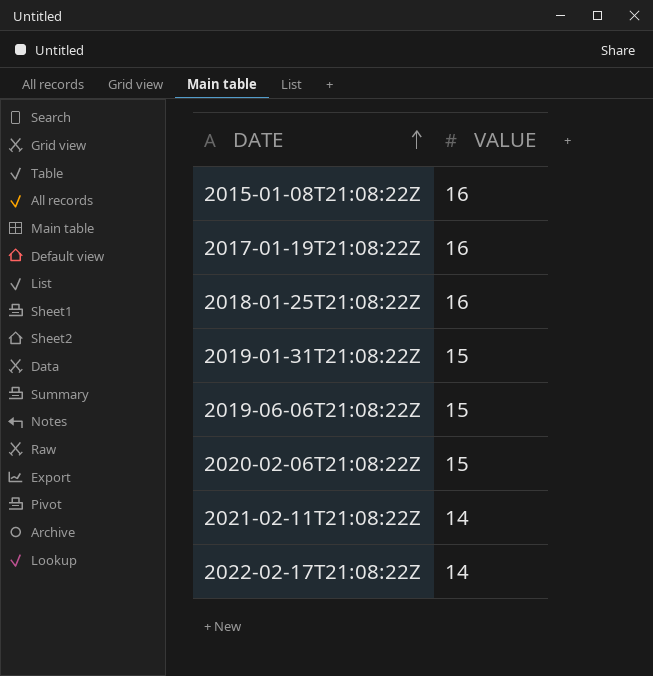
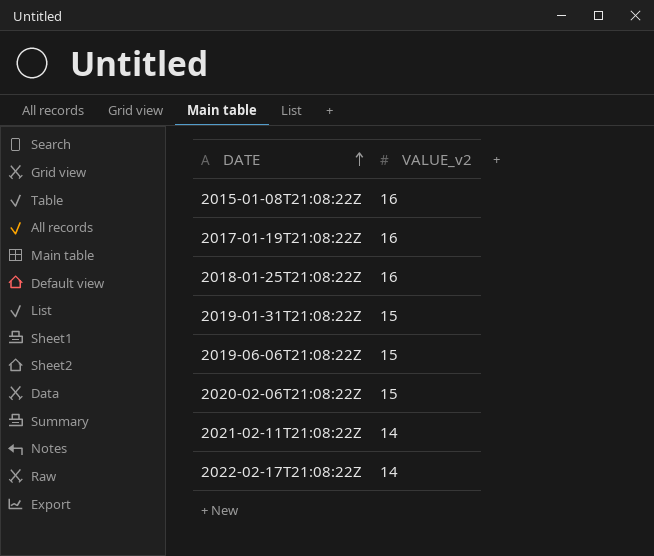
column name: VALUE -> VALUE_v2

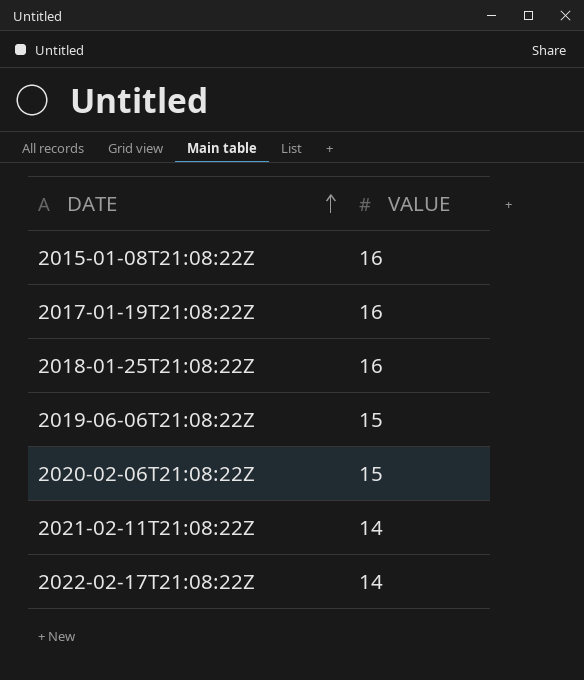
column name: VALUE_v2 -> VALUE
row 2019-01-31T21:08:22Z: 15 -> none

